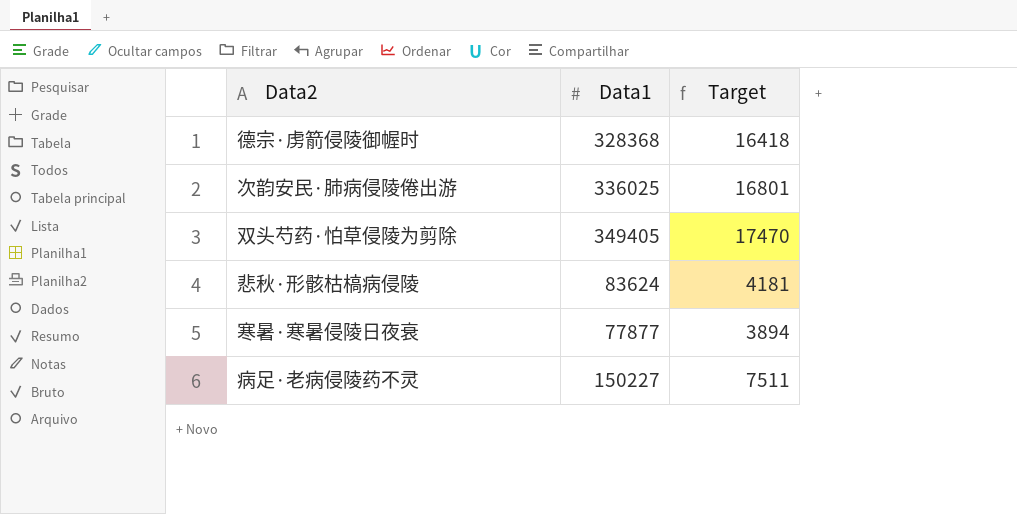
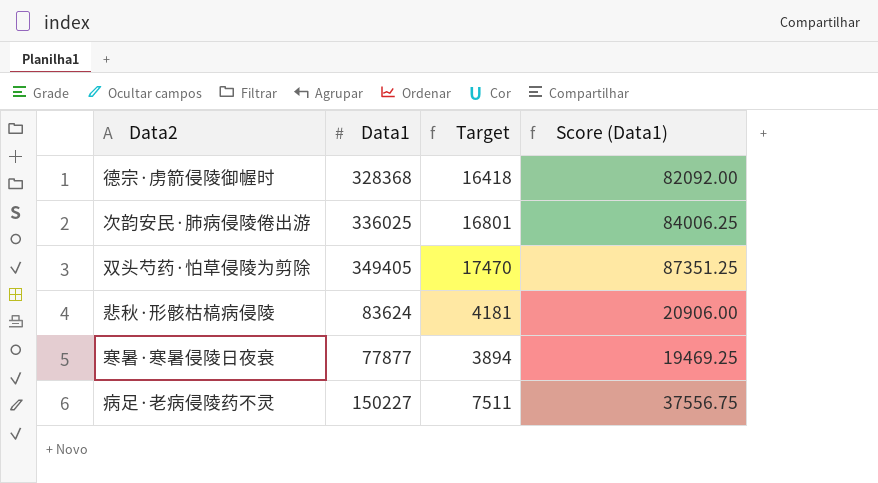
column Score (Data1) | formula: none -> [Data1] * 0.25

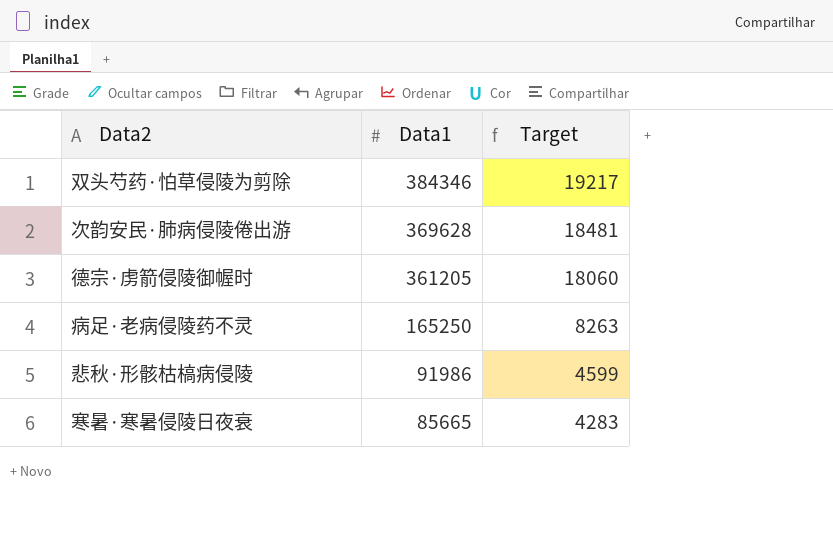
row order: none -> Data1 descending
column Score (Data1) | formula: [Data1] * 0.25 -> none
双头芍药·怕草侵陵为剪除 | Data1: 349405 -> 384346
双头芍药·怕草侵陵为剪除 | Target: 17470 -> 19217
次韵安民·肺病侵陵倦出游 | Data1: 336025 -> 369628
次韵安民·肺病侵陵倦出游 | Target: 16801 -> 18481
德宗·虏箭侵陵御幄时 | Data1: 328368 -> 361205
德宗·虏箭侵陵御幄时 | Target: 16418 -> 18060
病足·老病侵陵药不灵 | Data1: 150227 -> 165250
病足·老病侵陵药不灵 | Target: 7511 -> 8263
悲秋·形骸枯槁病侵陵 | Data1: 83624 -> 91986
悲秋·形骸枯槁病侵陵 | Target: 4181 -> 4599
寒暑·寒暑侵陵日夜衰 | Data1: 77877 -> 85665
寒暑·寒暑侵陵日夜衰 | Target: 3894 -> 4283

